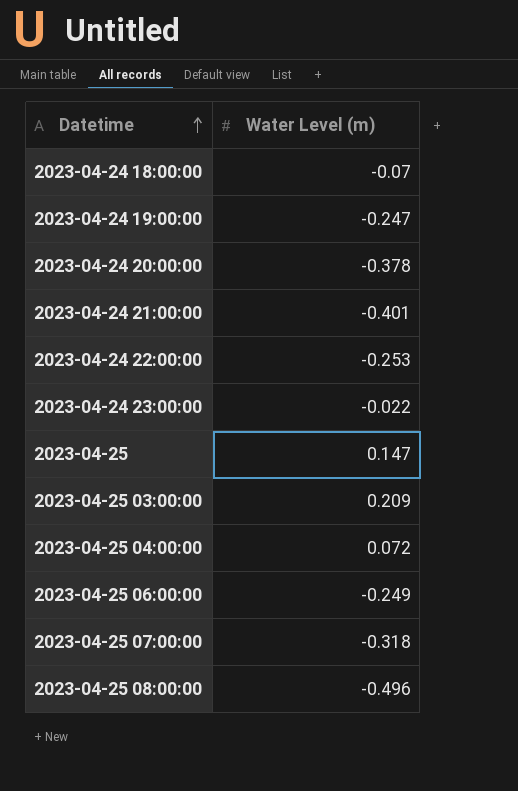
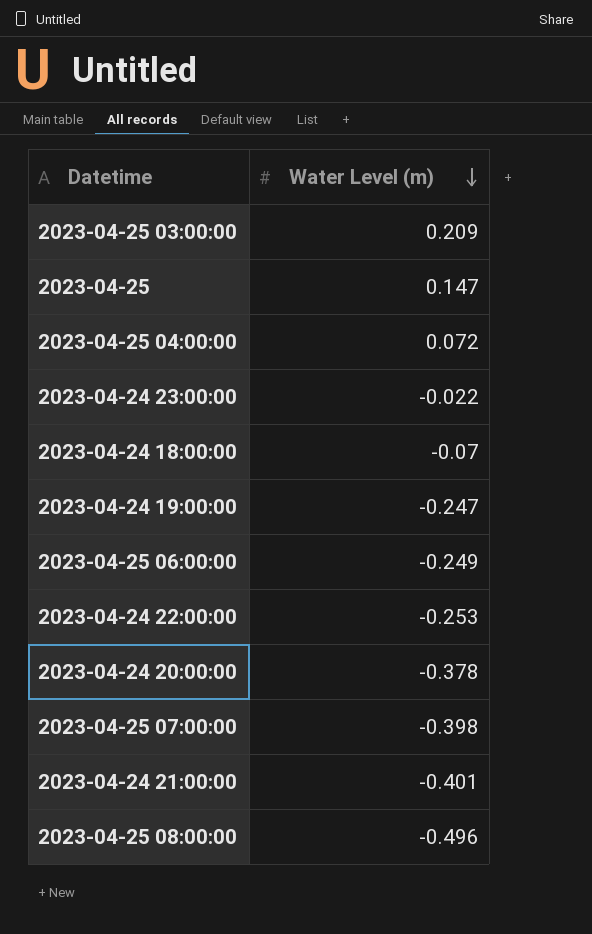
row order: Datetime ascending -> Water Level (m) descending
2023-04-25 07:00:00 | Water Level (m): -0.318 -> -0.398

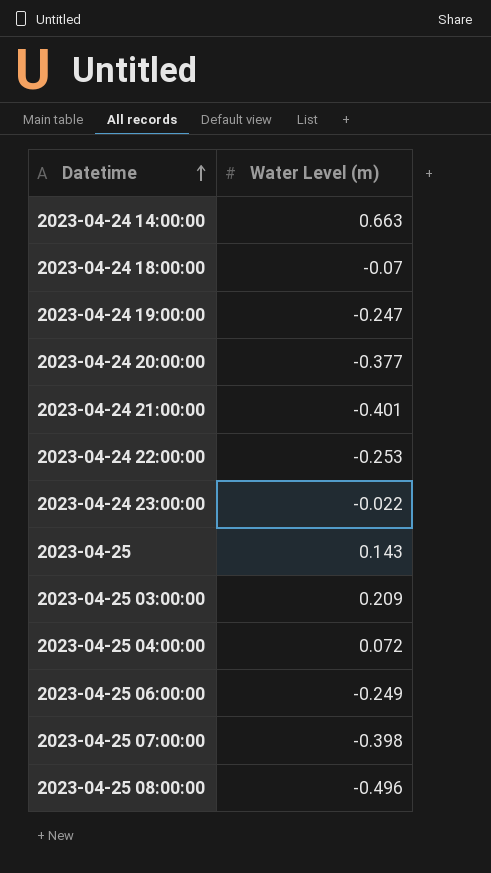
row order: Water Level (m) descending -> Datetime ascending
row 2023-04-24 14:00:00: none -> 0.663
2023-04-24 20:00:00 | Water Level (m): -0.378 -> -0.377
2023-04-25 | Water Level (m): 0.147 -> 0.143

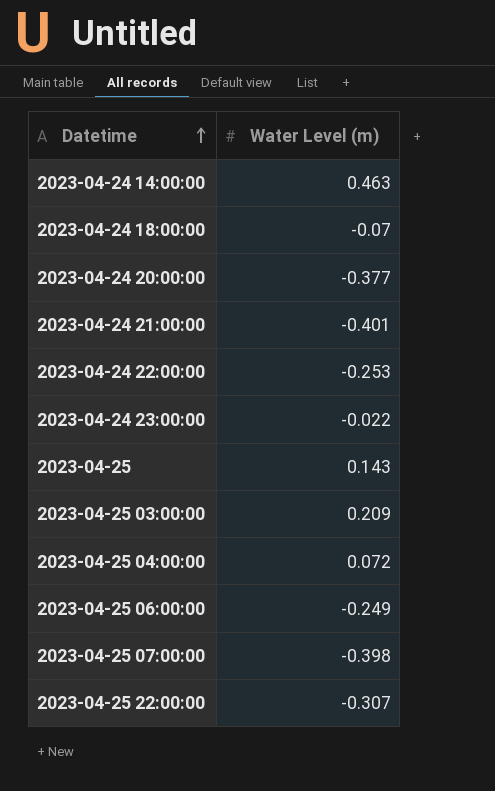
row 2023-04-24 19:00:00: -0.247 -> none
row 2023-04-25 08:00:00: -0.496 -> none
2023-04-24 14:00:00 | Water Level (m): 0.663 -> 0.463
row 2023-04-25 22:00:00: none -> -0.307

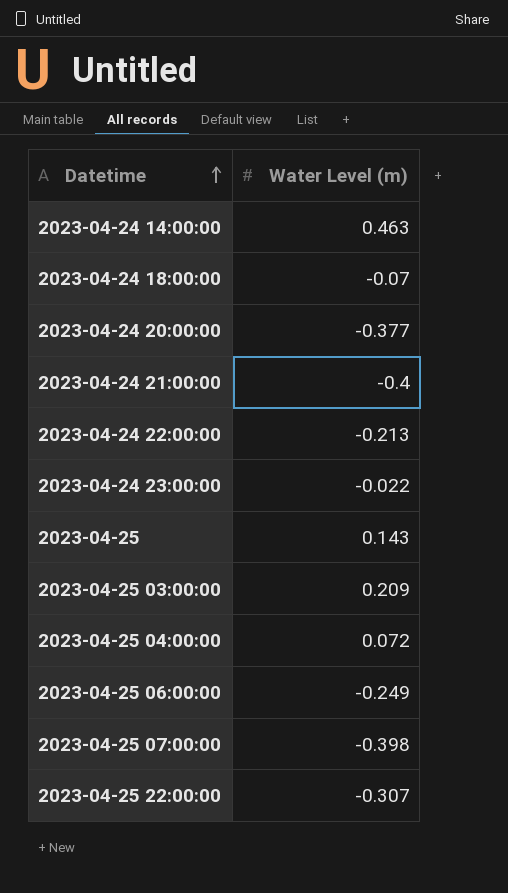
2023-04-24 21:00:00 | Water Level (m): -0.401 -> -0.4
2023-04-24 22:00:00 | Water Level (m): -0.253 -> -0.213

